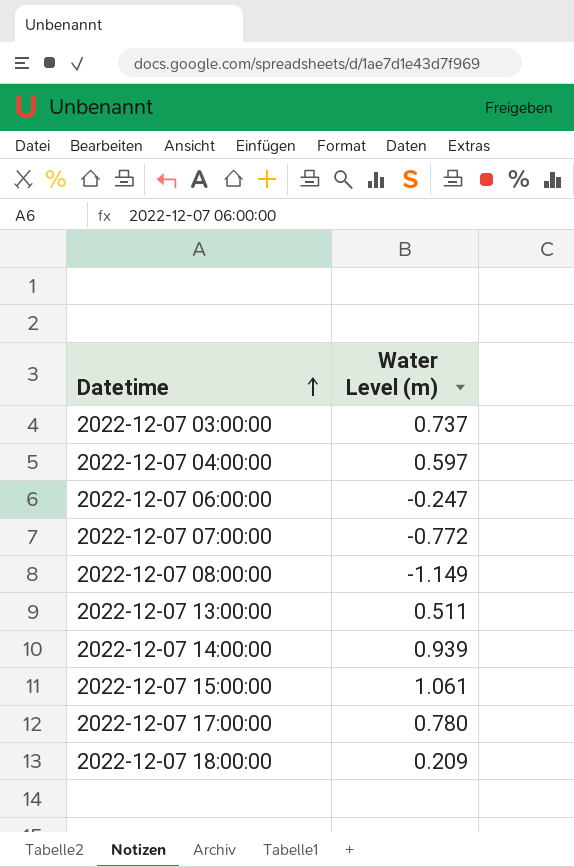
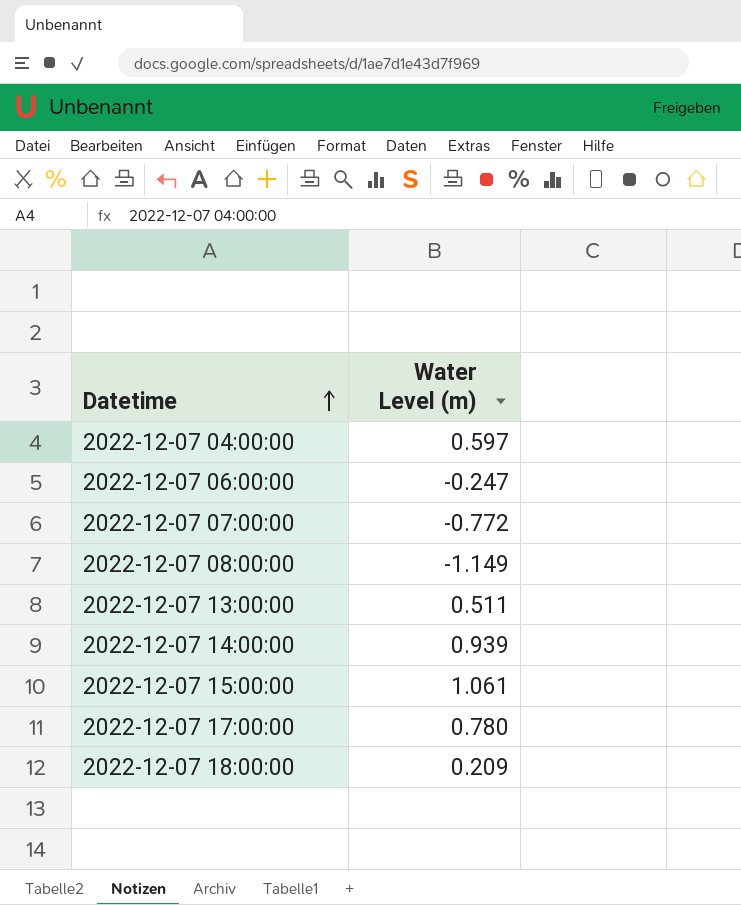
row 2022-12-07 03:00:00: 0.737 -> none

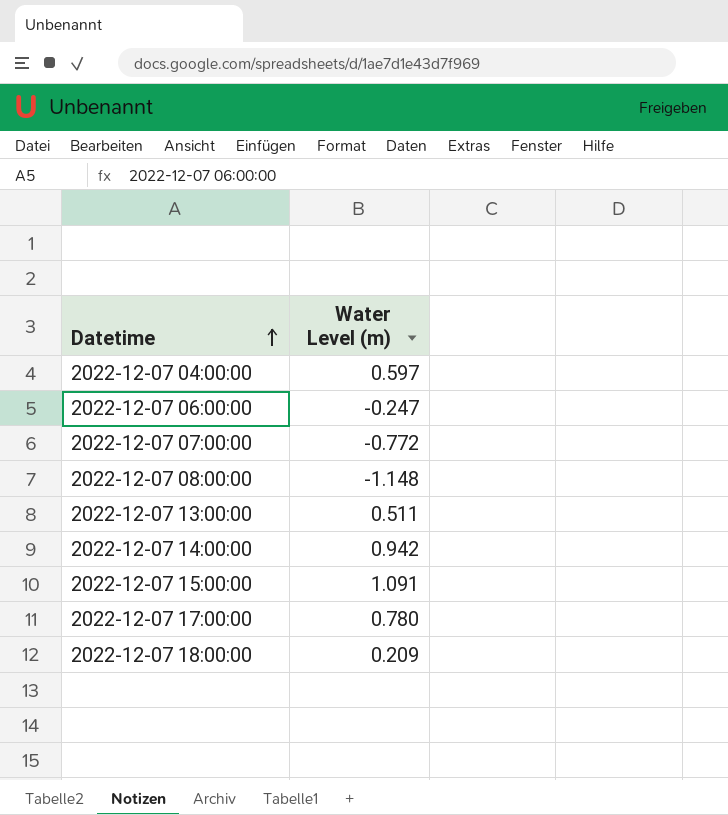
2022-12-07 08:00:00 | Water Level (m): -1.149 -> -1.148
2022-12-07 14:00:00 | Water Level (m): 0.939 -> 0.942
2022-12-07 15:00:00 | Water Level (m): 1.061 -> 1.091

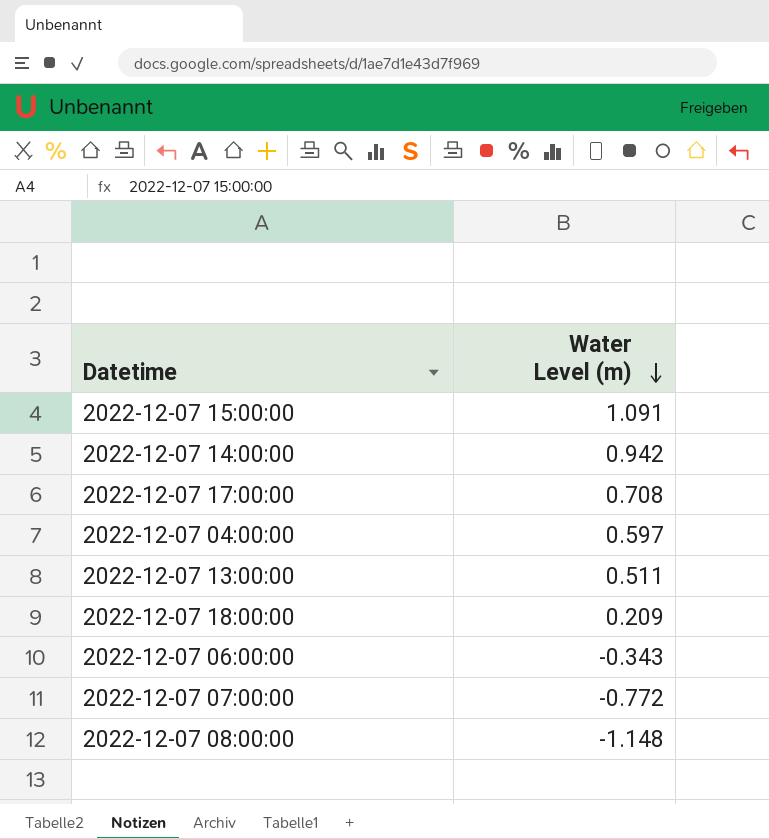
row order: Datetime ascending -> Water Level (m) descending
2022-12-07 17:00:00 | Water Level (m): 0.780 -> 0.708
2022-12-07 06:00:00 | Water Level (m): -0.247 -> -0.343

